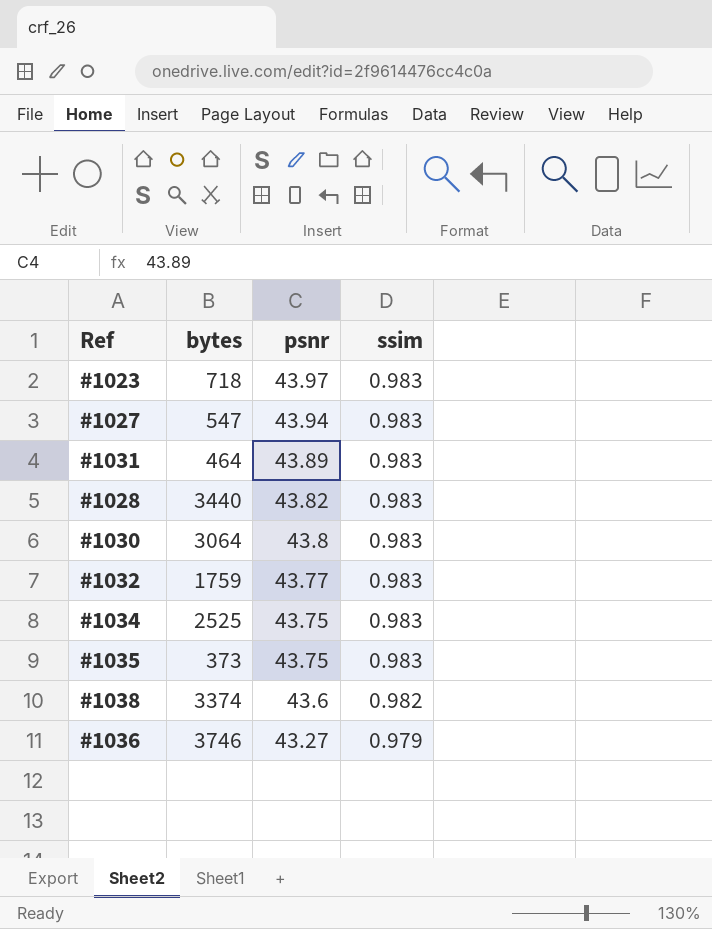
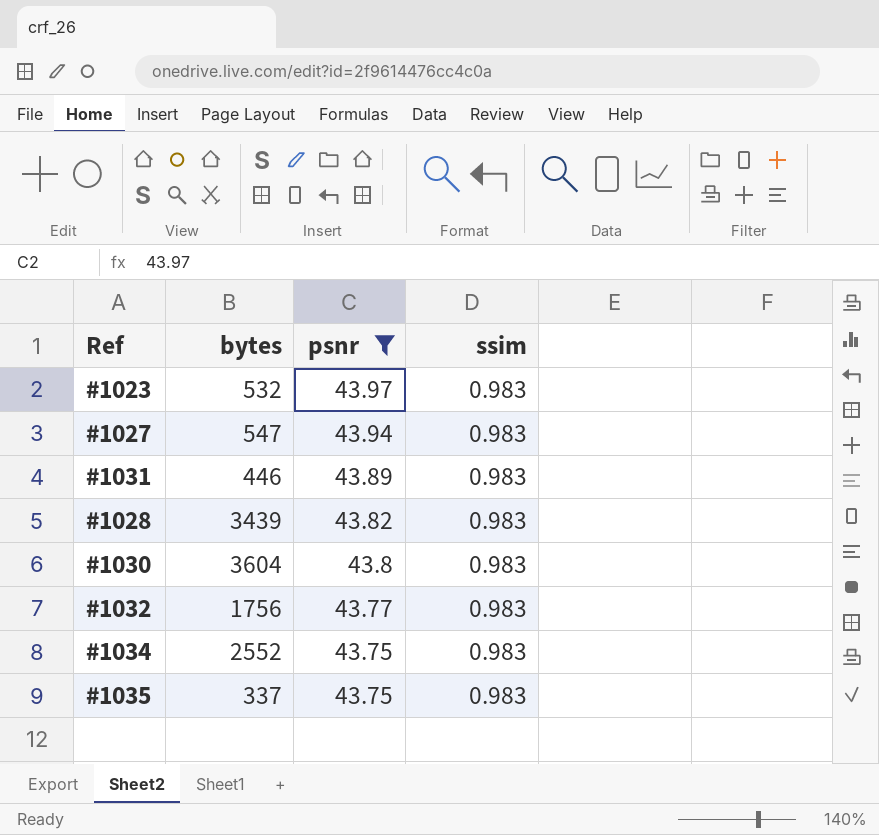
filter: none -> psnr >= 43.75
#1023 | bytes: 718 -> 532
#1031 | bytes: 464 -> 446
#1028 | bytes: 3440 -> 3439
#1030 | bytes: 3064 -> 3604
#1032 | bytes: 1759 -> 1756
#1034 | bytes: 2525 -> 2552
#1035 | bytes: 373 -> 337

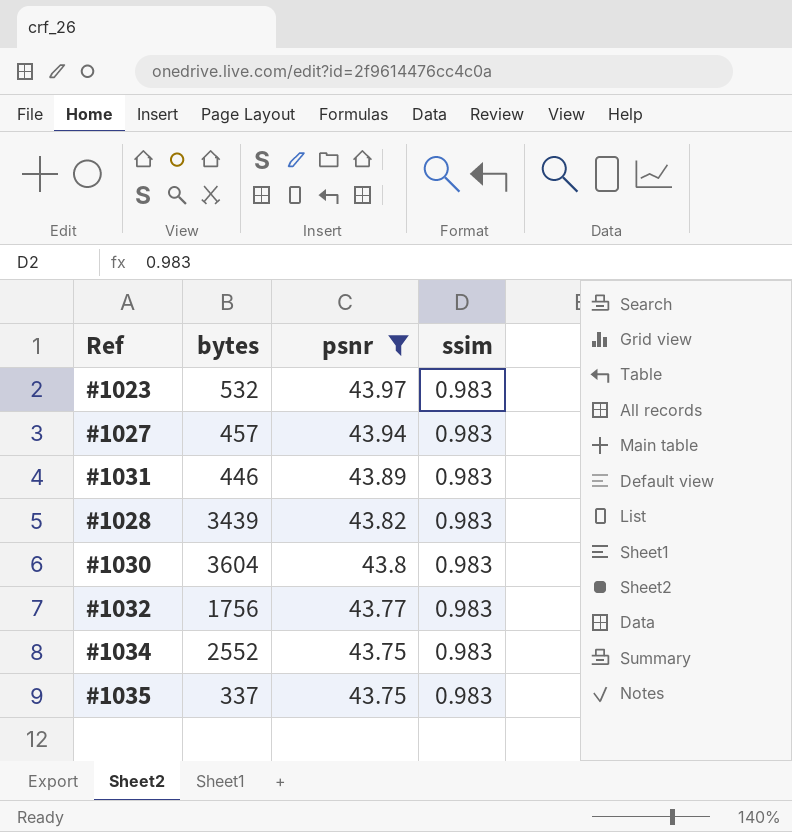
#1027 | bytes: 547 -> 457

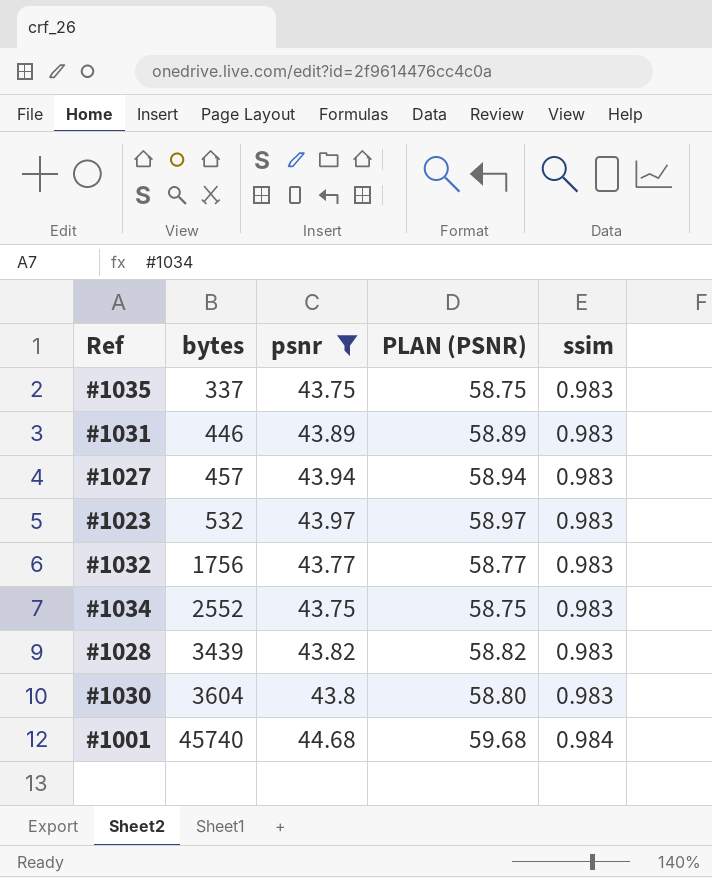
row order: psnr descending -> bytes ascending
column PLAN (PSNR) | formula: none -> [psnr] + 15
row #1001: none -> 45740 | 44.68 | 59.68 | 0.984

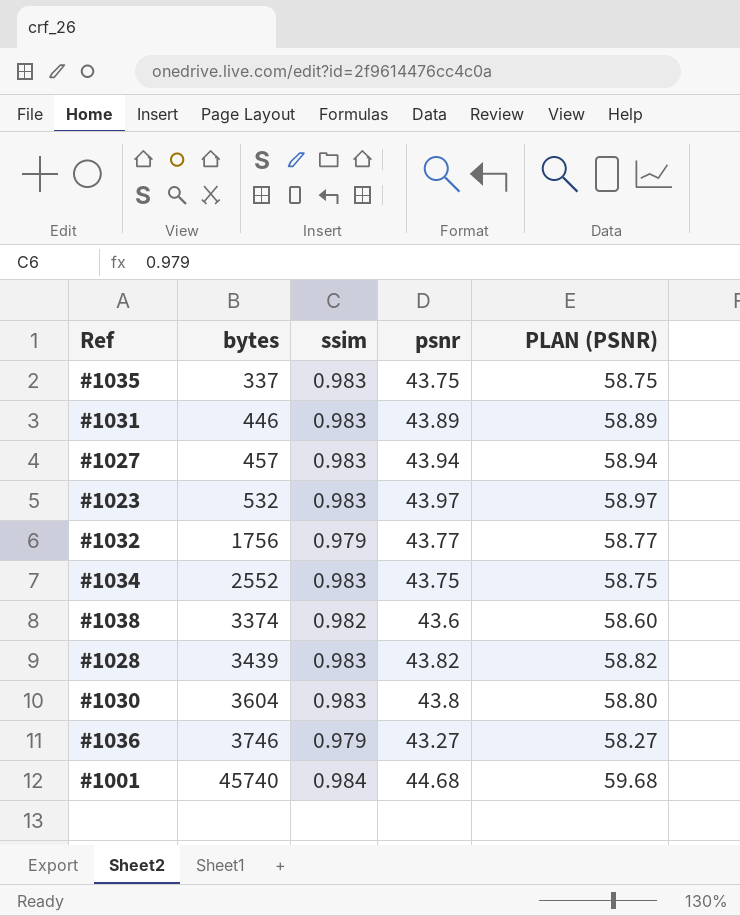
filter: psnr >= 43.75 -> none
column ssim | position: 5 -> 3
#1032 | ssim: 0.983 -> 0.979

